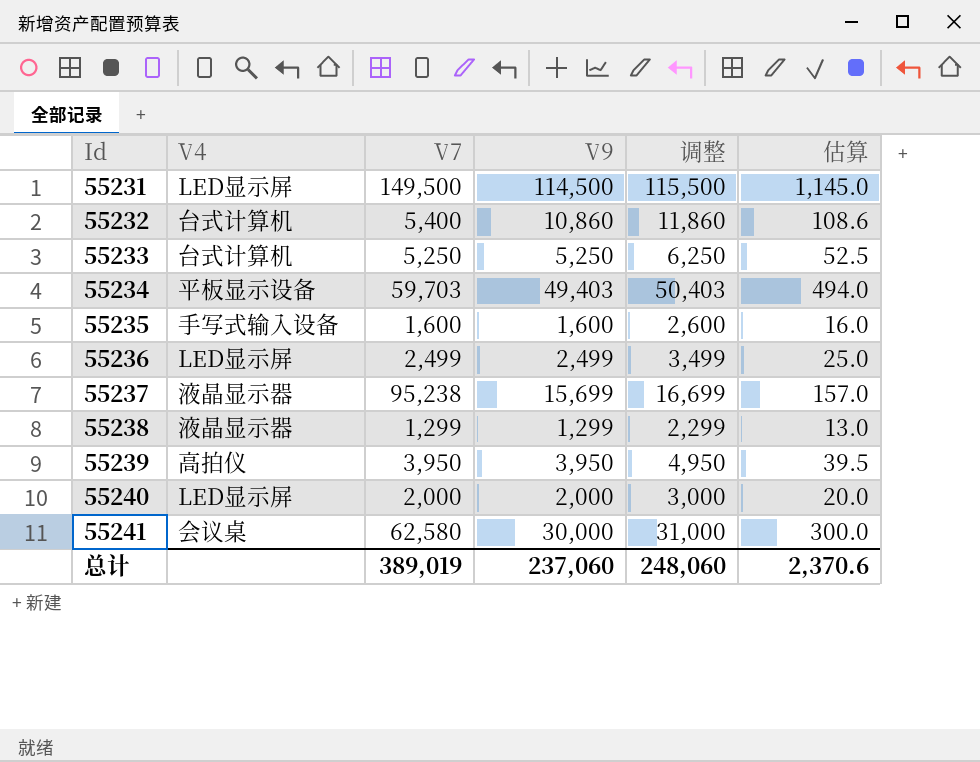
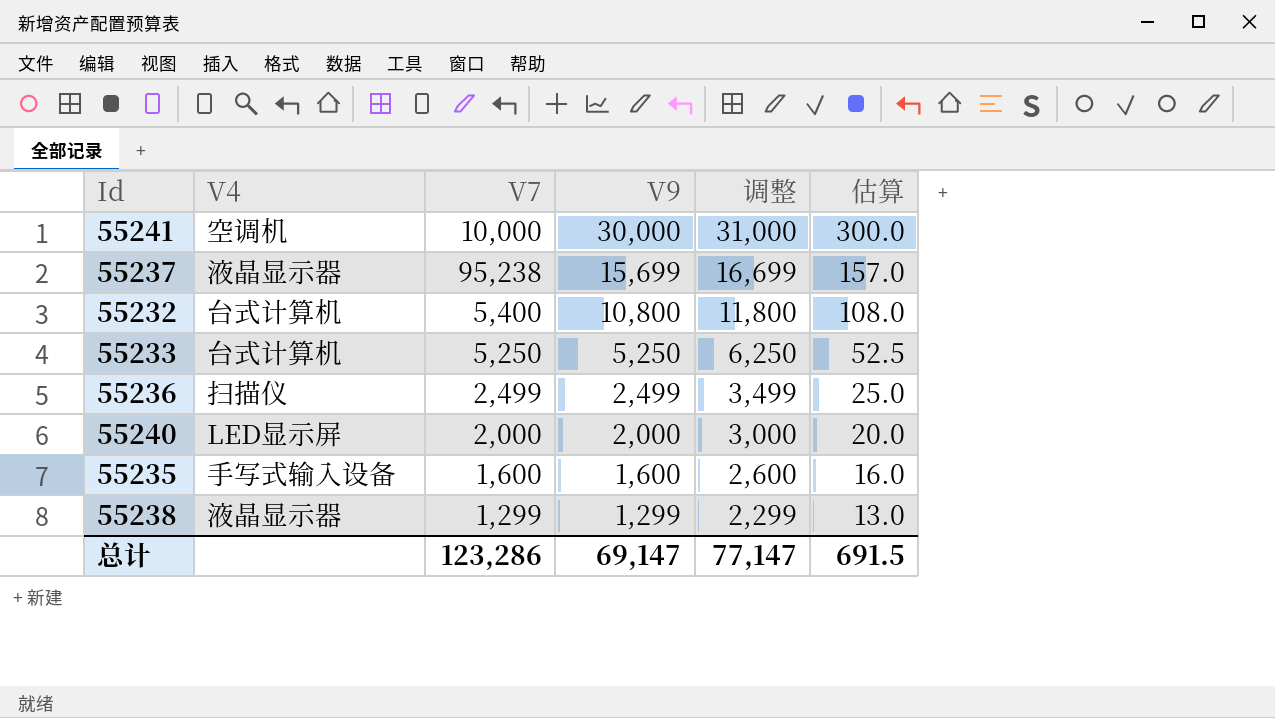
row order: Id ascending -> V9 descending
row 55231: LED显示屏 | 149,500 | 114,500 | 115,500 | 1,145.0 -> none
row 55234: 平板显示设备 | 59,703 | 49,403 | 50,403 | 494.0 -> none
row 55239: 高拍仪 | 3,950 | 3,950 | 4,950 | 39.5 -> none
55241 | V4: 会议桌 -> 空调机
55241 | V7: 62,580 -> 10,000
55232 | V9: 10,860 -> 10,800
55232 | 调整: 11,860 -> 11,800
55232 | 估算: 108.6 -> 108.0
55236 | V4: LED显示屏 -> 扫描仪
总计 | V7: 389,019 -> 123,286
总计 | V9: 237,060 -> 69,147
总计 | 调整: 248,060 -> 77,147
总计 | 估算: 2,370.6 -> 691.5

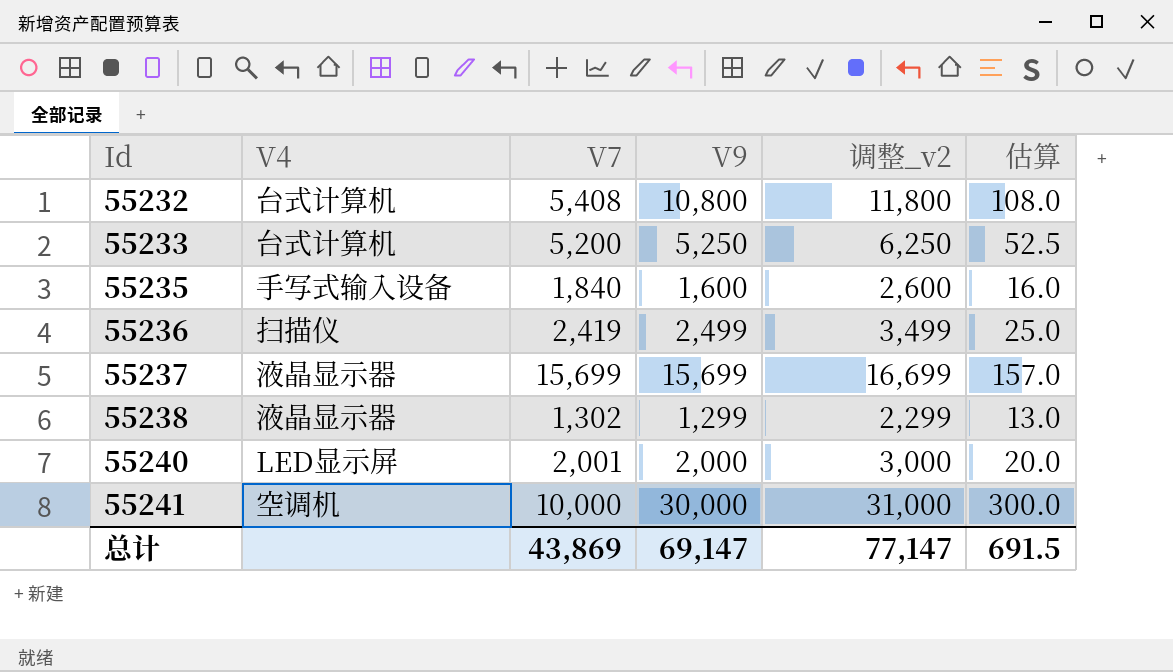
row order: V9 descending -> Id ascending
column name: 调整 -> 调整_v2
55232 | V7: 5,400 -> 5,408
55233 | V7: 5,250 -> 5,200
55235 | V7: 1,600 -> 1,840
55236 | V7: 2,499 -> 2,419
55237 | V7: 95,238 -> 15,699
55238 | V7: 1,299 -> 1,302
55240 | V7: 2,000 -> 2,001
总计 | V7: 123,286 -> 43,869

